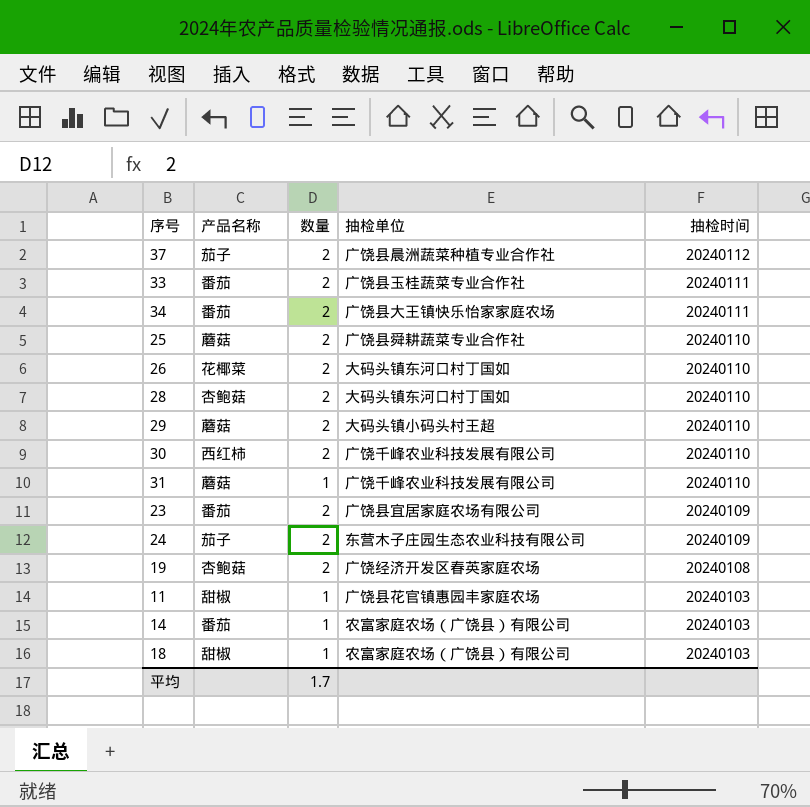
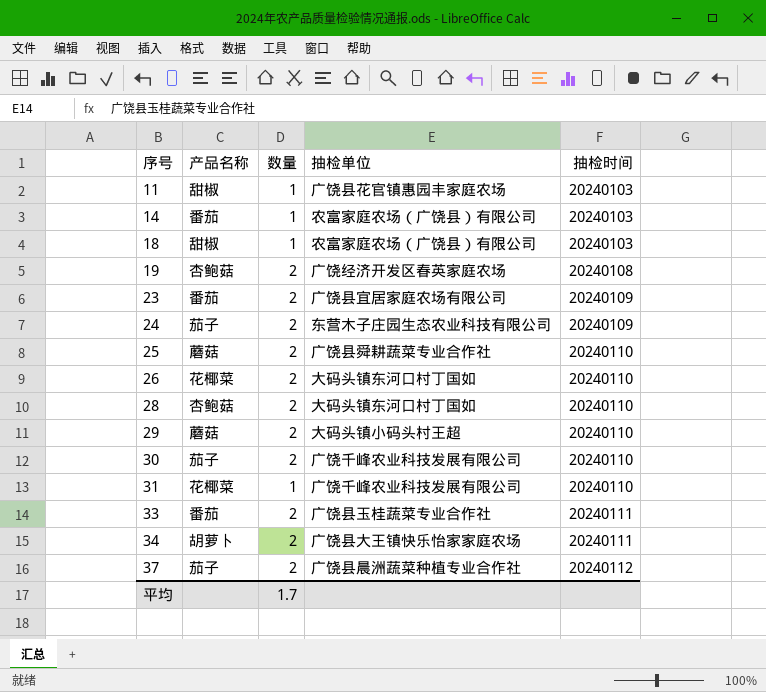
row order: 抽检时间 descending -> 序号 ascending
30 | 产品名称: 西红柿 -> 茄子
31 | 产品名称: 蘑菇 -> 花椰菜
34 | 产品名称: 番茄 -> 胡萝卜

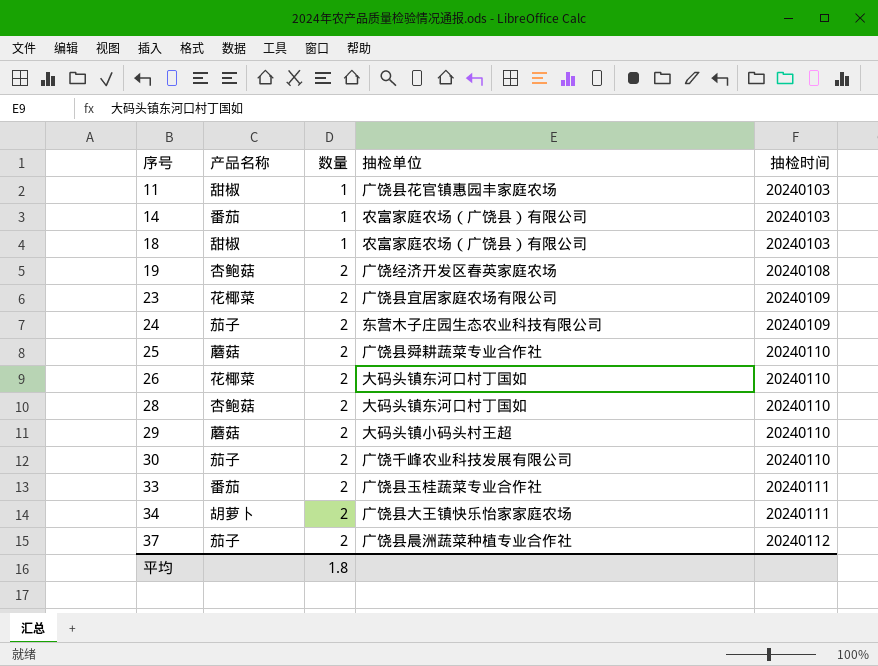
row 31: 花椰菜 | 1 | 广饶千峰农业科技发展有限公司 | 20240110 -> none
23 | 产品名称: 番茄 -> 花椰菜
平均 | 数量: 1.7 -> 1.8

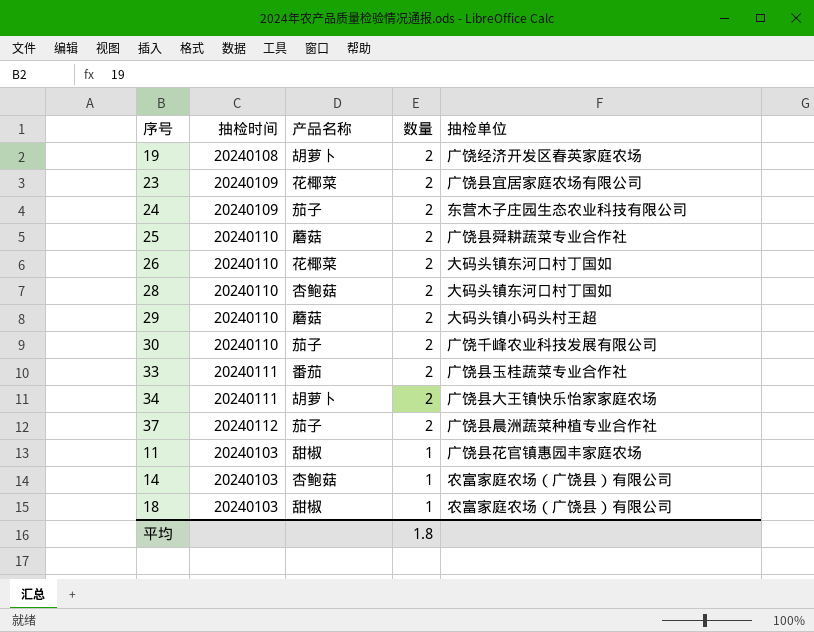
row order: 序号 ascending -> 数量 descending
column 抽检时间 | position: 5 -> 2
19 | 产品名称: 杏鲍菇 -> 胡萝卜
14 | 产品名称: 番茄 -> 杏鲍菇

